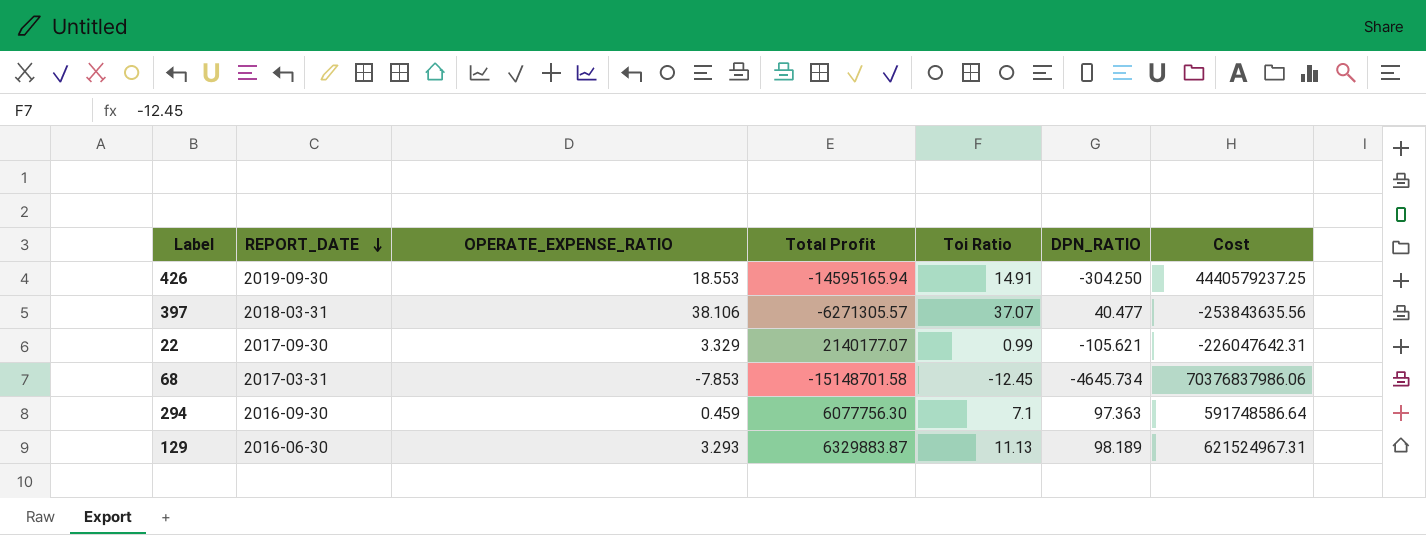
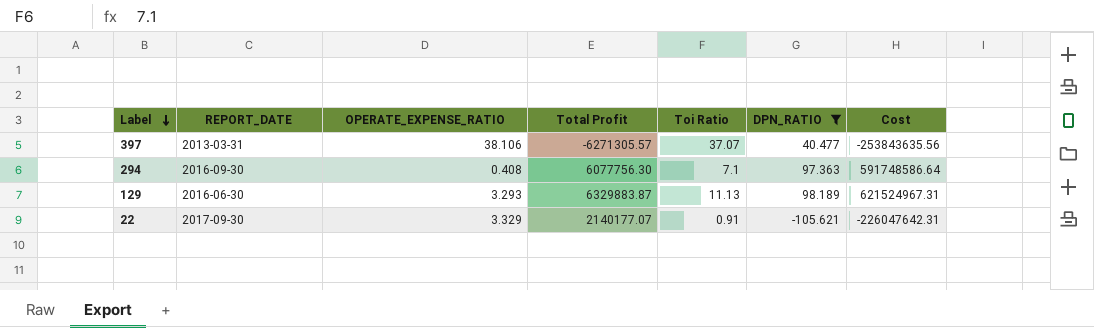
filter: none -> DPN_RATIO >= -105.621
row order: REPORT_DATE descending -> Label descending
397 | REPORT_DATE: 2018-03-31 -> 2013-03-31
294 | OPERATE_EXPENSE_RATIO: 0.459 -> 0.408
22 | Toi Ratio: 0.99 -> 0.91

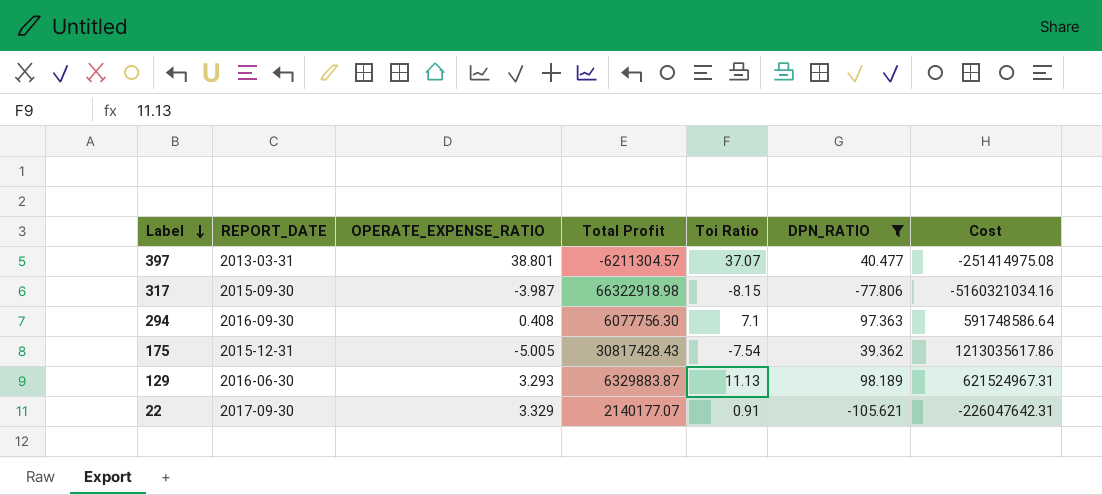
397 | OPERATE_EXPENSE_RATIO: 38.106 -> 38.801
397 | Total Profit: -6271305.57 -> -6211304.57
397 | Cost: -253843635.56 -> -251414975.08
row 317: none -> 2015-09-30 | -3.987 | 66322918.98 | -8.15 | -77.806 | -5160321034.16
row 175: none -> 2015-12-31 | -5.005 | 30817428.43 | -7.54 | 39.362 | 1213035617.86

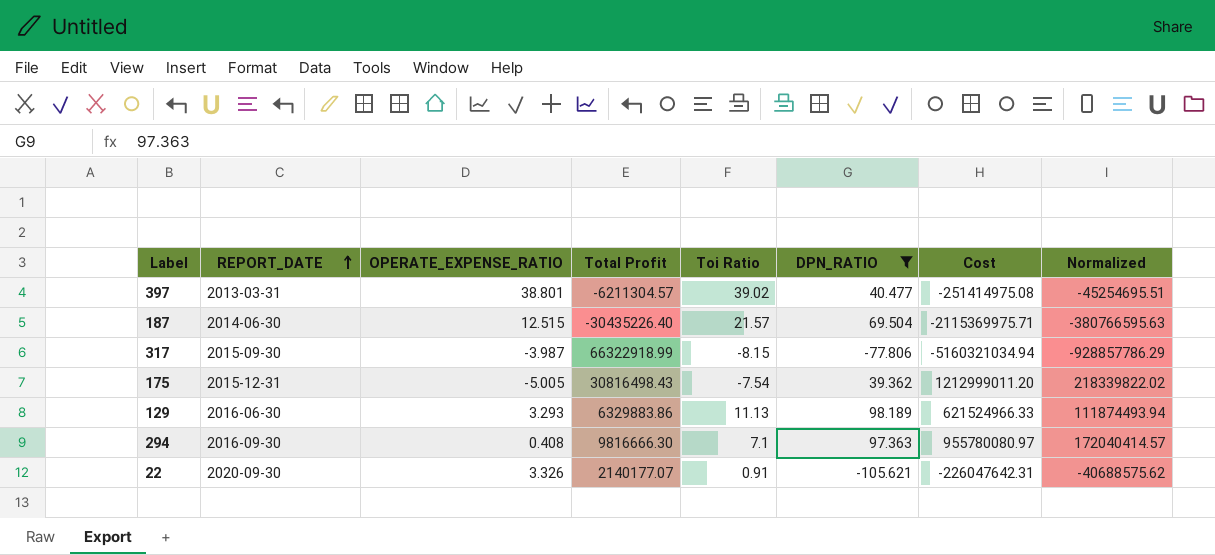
row order: Label descending -> REPORT_DATE ascending
column Normalized | formula: none -> [Cost] * 0.18
397 | Toi Ratio: 37.07 -> 39.02
row 187: none -> 2014-06-30 | 12.515 | -30435226.40 | 21.57 | 69.504 | -2115369975.71 | -380766595.63
317 | Total Profit: 66322918.98 -> 66322918.99
317 | Cost: -5160321034.16 -> -5160321034.94
175 | Total Profit: 30817428.43 -> 30816498.43
175 | Cost: 1213035617.86 -> 1212999011.20
129 | Total Profit: 6329883.87 -> 6329883.86
129 | Cost: 621524967.31 -> 621524966.33
294 | Total Profit: 6077756.30 -> 9816666.30
294 | Cost: 591748586.64 -> 955780080.97
22 | REPORT_DATE: 2017-09-30 -> 2020-09-30
22 | OPERATE_EXPENSE_RATIO: 3.329 -> 3.326

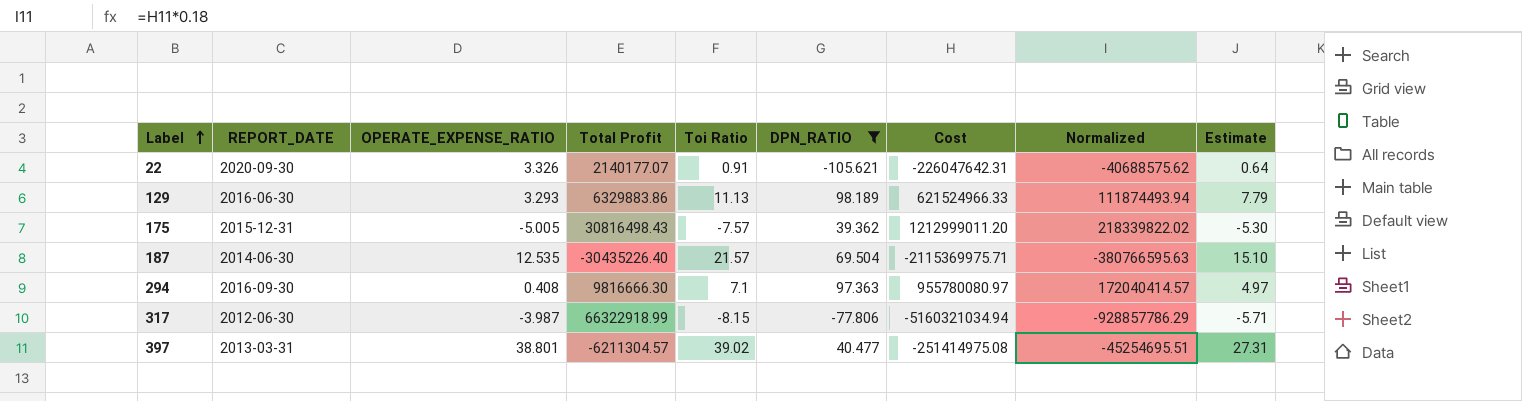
row order: REPORT_DATE ascending -> Label ascending
column Estimate | formula: none -> [Toi Ratio] * 0.7
175 | Toi Ratio: -7.54 -> -7.57
187 | OPERATE_EXPENSE_RATIO: 12.515 -> 12.535
317 | REPORT_DATE: 2015-09-30 -> 2012-06-30

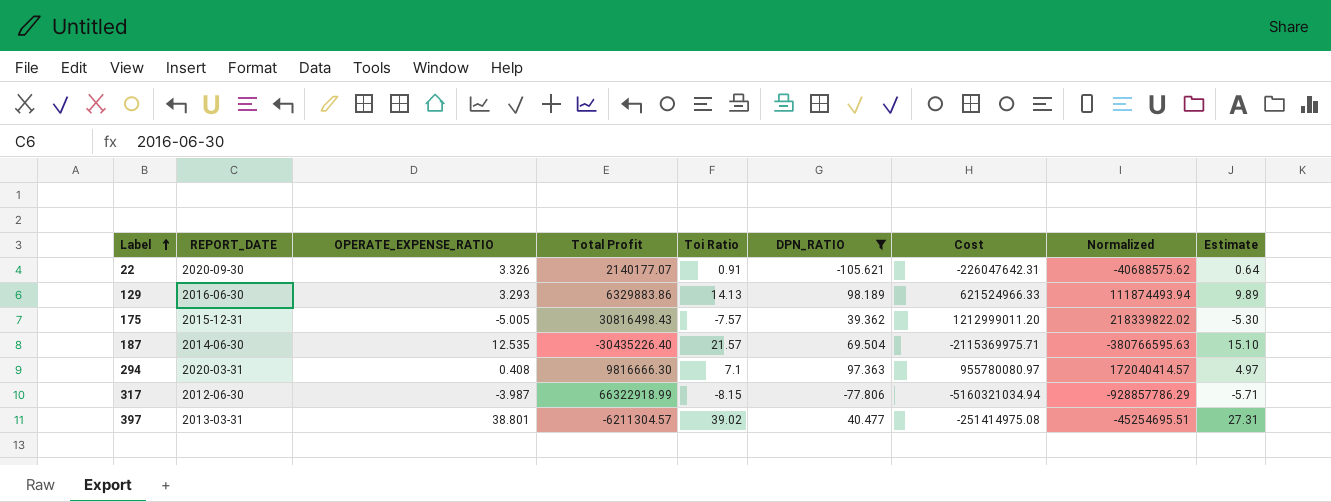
129 | Toi Ratio: 11.13 -> 14.13
129 | Estimate: 7.79 -> 9.89
294 | REPORT_DATE: 2016-09-30 -> 2020-03-31

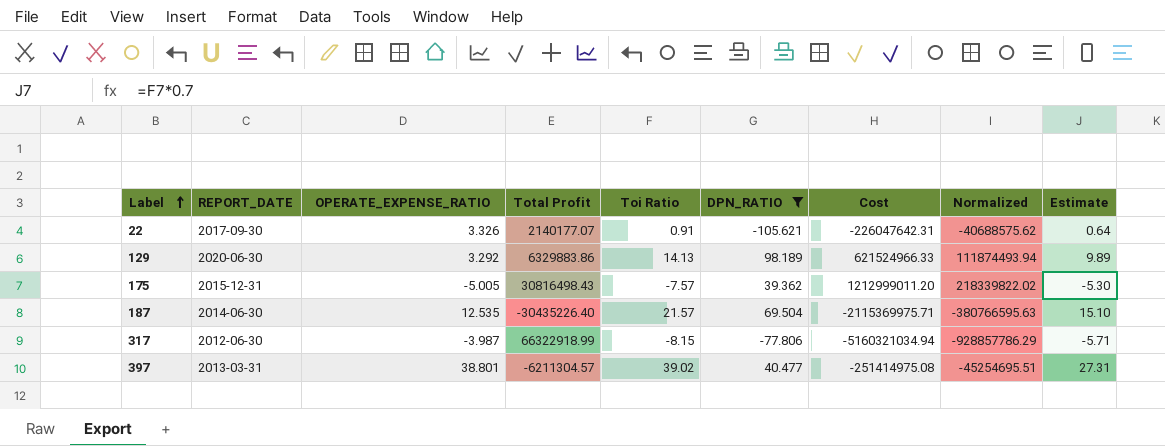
row 294: 2020-03-31 | 0.408 | 9816666.30 | 7.1 | 97.363 | 955780080.97 | 172040414.57 | 4.97 -> none
22 | REPORT_DATE: 2020-09-30 -> 2017-09-30
129 | REPORT_DATE: 2016-06-30 -> 2020-06-30
129 | OPERATE_EXPENSE_RATIO: 3.293 -> 3.292

